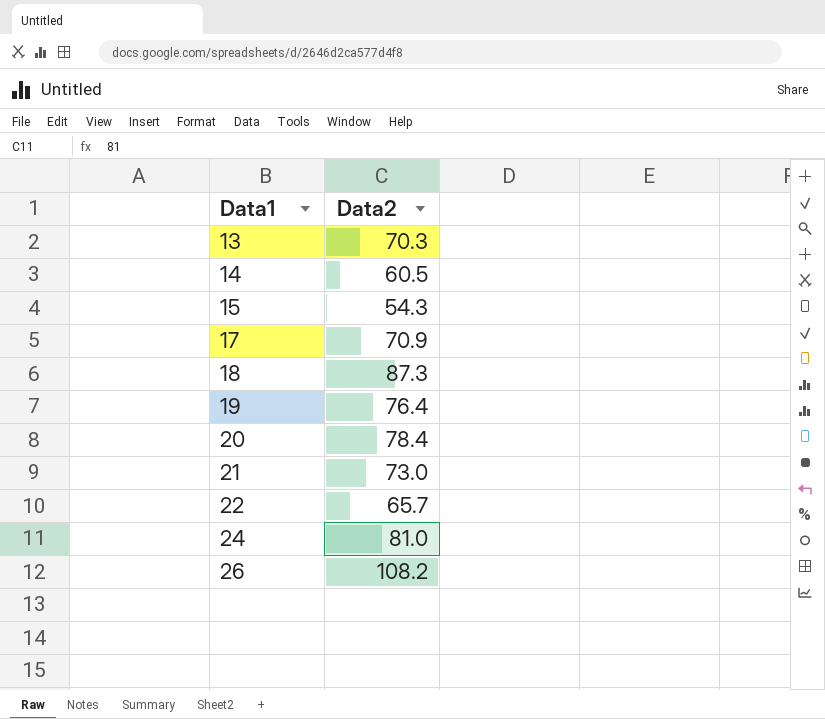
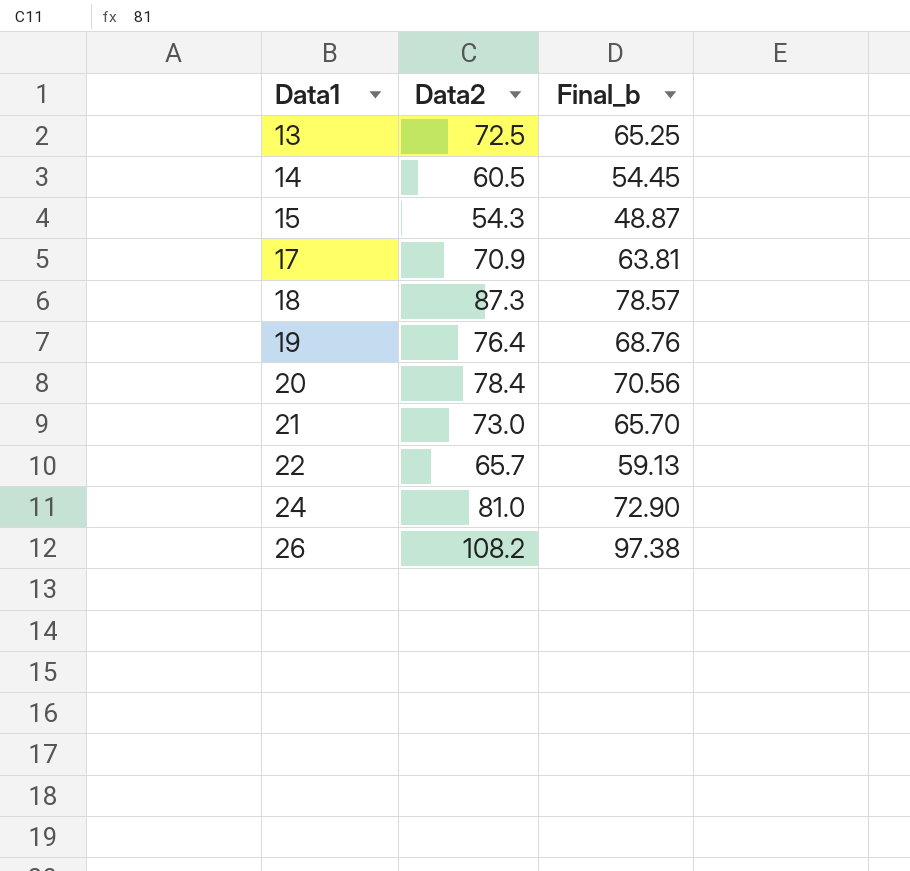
column Final_b | formula: none -> [Data2] * 0.9
13 | Data2: 70.3 -> 72.5

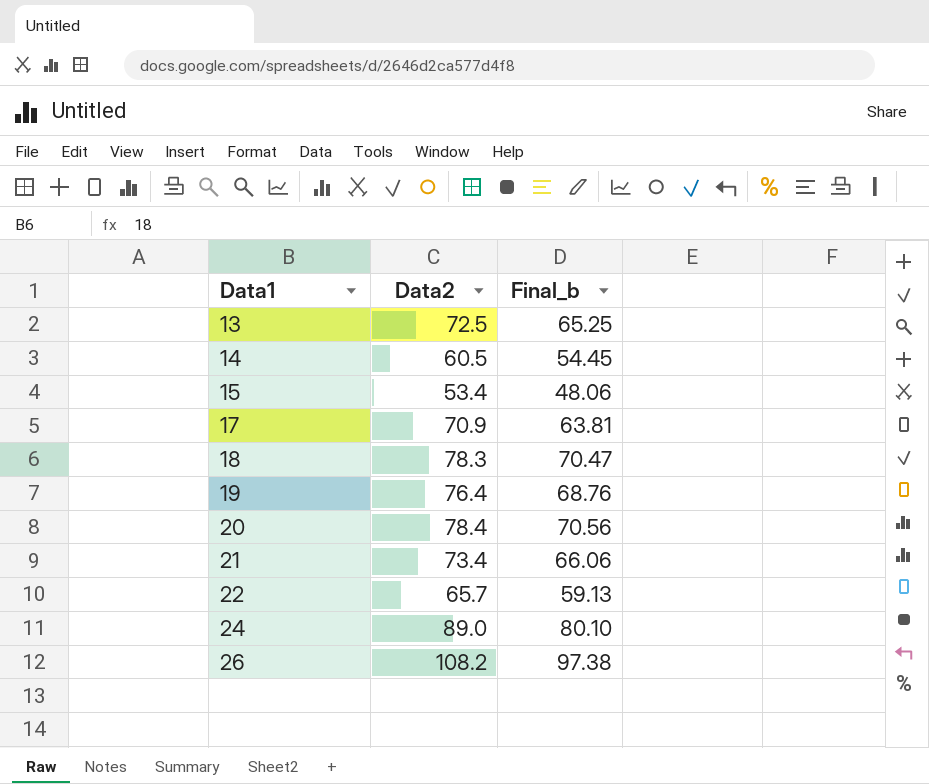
15 | Data2: 54.3 -> 53.4
15 | Final_b: 48.87 -> 48.06
18 | Data2: 87.3 -> 78.3
18 | Final_b: 78.57 -> 70.47
21 | Data2: 73.0 -> 73.4
21 | Final_b: 65.70 -> 66.06
24 | Data2: 81.0 -> 89.0
24 | Final_b: 72.90 -> 80.10

